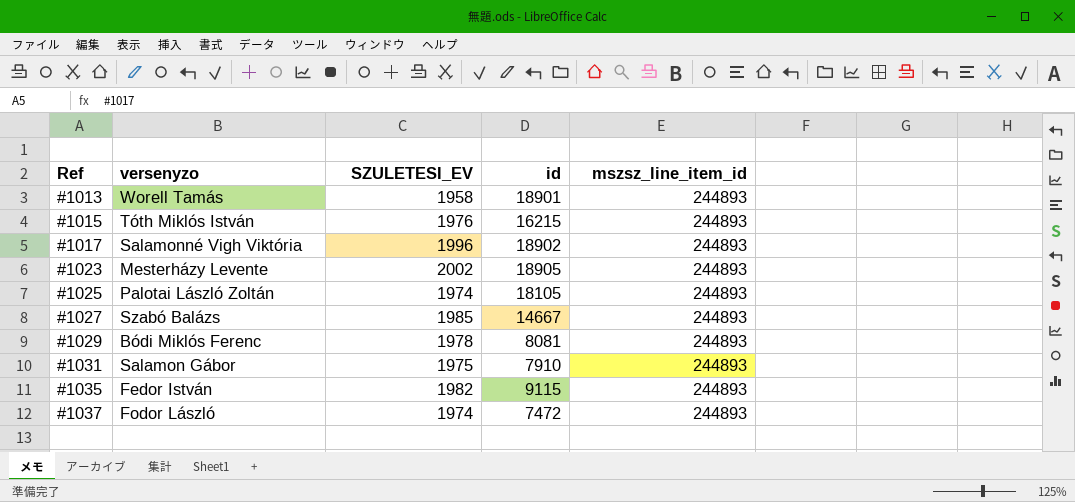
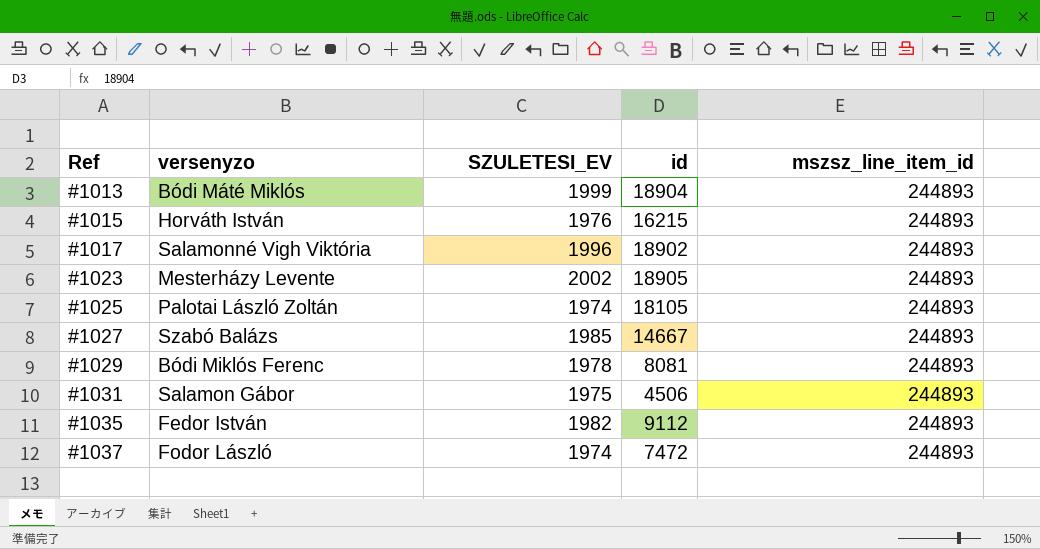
#1013 | versenyzo: Worell Tamás -> Bódi Máté Miklós
#1013 | SZULETESI_EV: 1958 -> 1999
#1013 | id: 18901 -> 18904
#1015 | versenyzo: Tóth Miklós István -> Horváth István
#1031 | id: 7910 -> 4506
#1035 | id: 9115 -> 9112

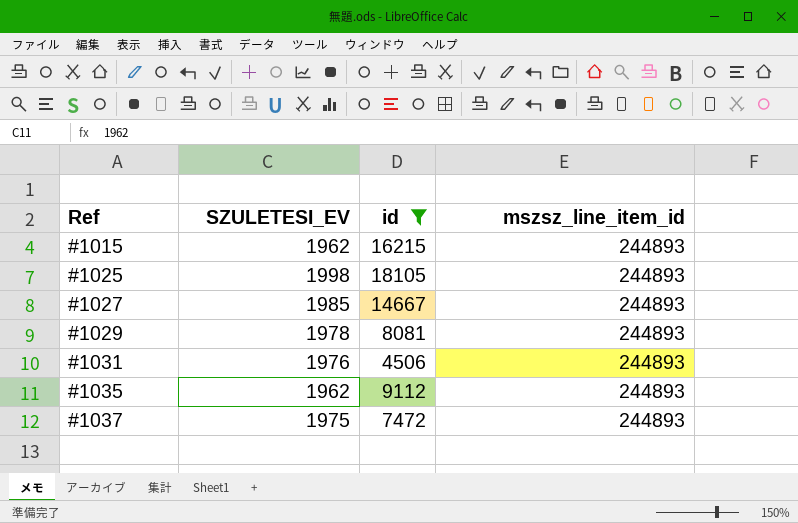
filter: none -> id <= 18105
column versenyzo | position: 2 -> none
#1015 | SZULETESI_EV: 1976 -> 1962
#1025 | SZULETESI_EV: 1974 -> 1998
#1031 | SZULETESI_EV: 1975 -> 1976
#1035 | SZULETESI_EV: 1982 -> 1962
#1037 | SZULETESI_EV: 1974 -> 1975

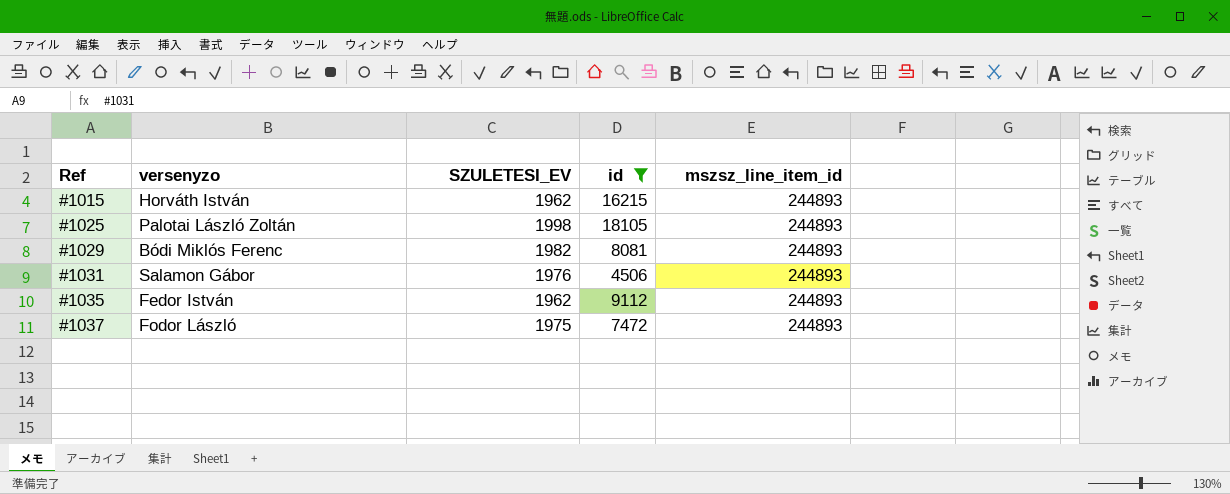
column versenyzo | position: none -> 2
row #1027: 1985 | 14667 | 244893 -> none
#1029 | SZULETESI_EV: 1978 -> 1982

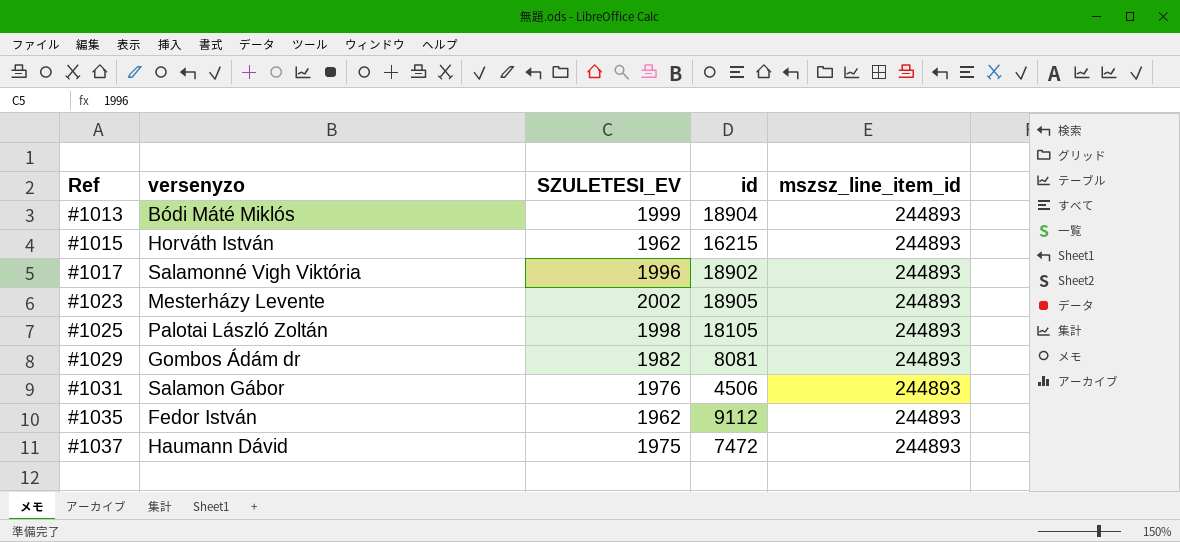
filter: id <= 18105 -> none
#1029 | versenyzo: Bódi Miklós Ferenc -> Gombos Ádám dr
#1037 | versenyzo: Fodor László -> Haumann Dávid

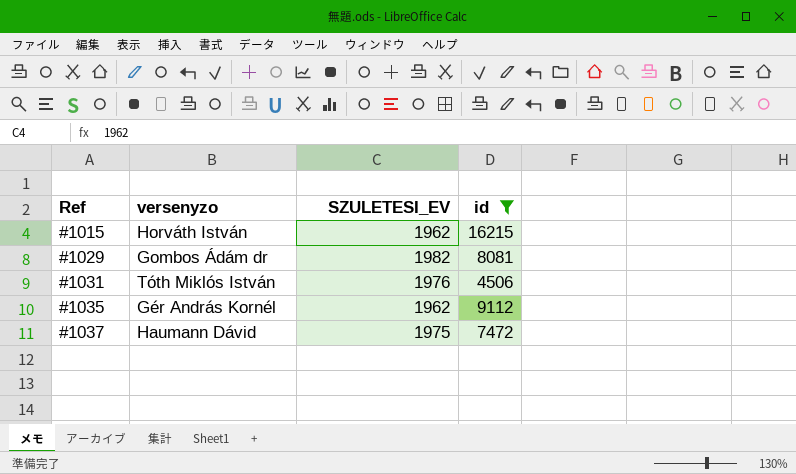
filter: none -> id <= 16215
column mszsz_line_item_id | position: 5 -> none
#1031 | versenyzo: Salamon Gábor -> Tóth Miklós István
#1035 | versenyzo: Fedor István -> Gér András Kornél

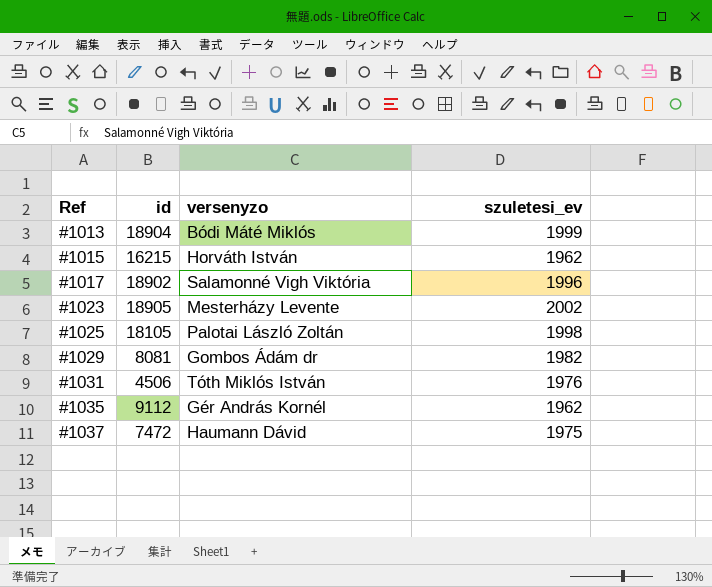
filter: id <= 16215 -> none
column id | position: 4 -> 2
column name: SZULETESI_EV -> szuletesi_ev

